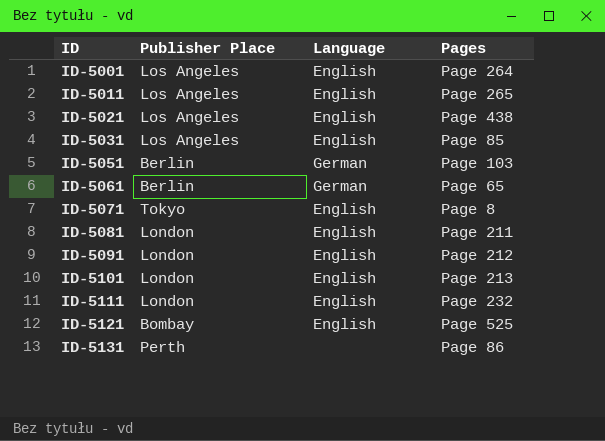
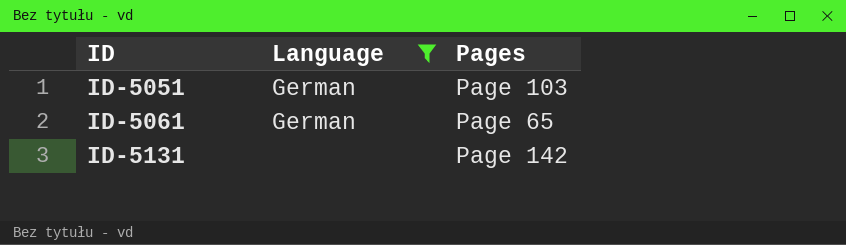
filter: none -> Language != English
column Publisher Place | position: 2 -> none
ID-5131 | Pages: Page 86 -> Page 142

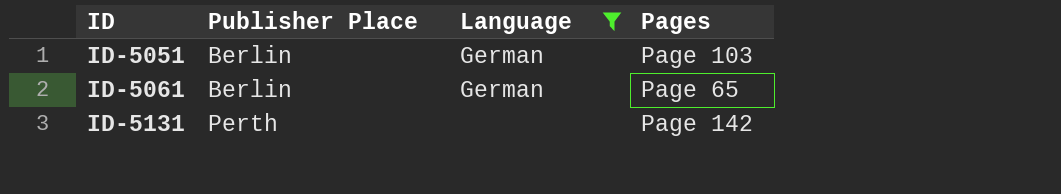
column Publisher Place | position: none -> 2

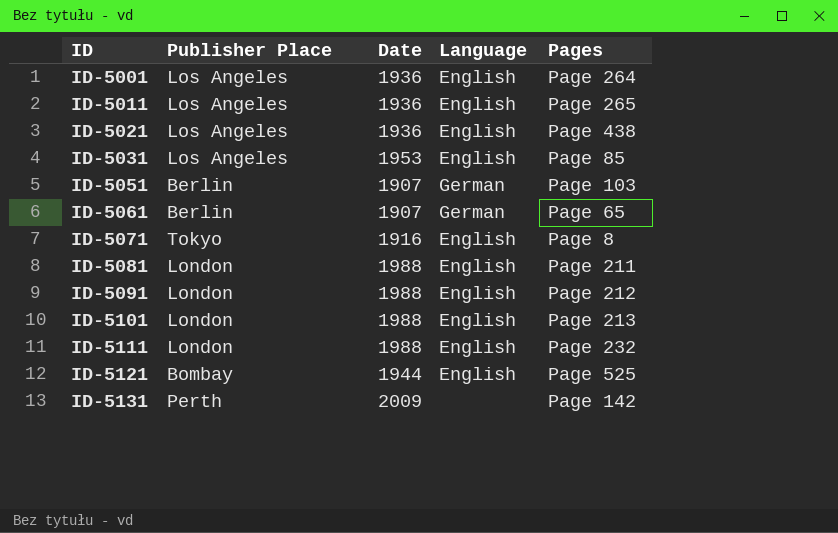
filter: Language != English -> none
column Date | position: none -> 3

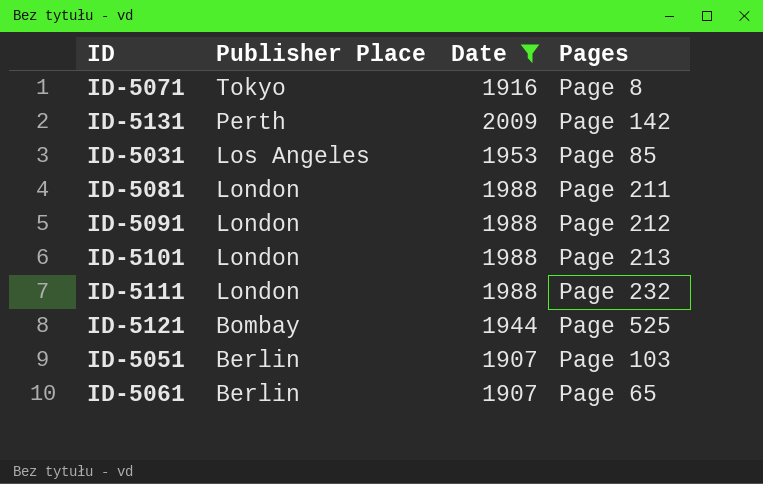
filter: none -> Date != 1936
row order: ID ascending -> Publisher Place descending
column Language | position: 4 -> none

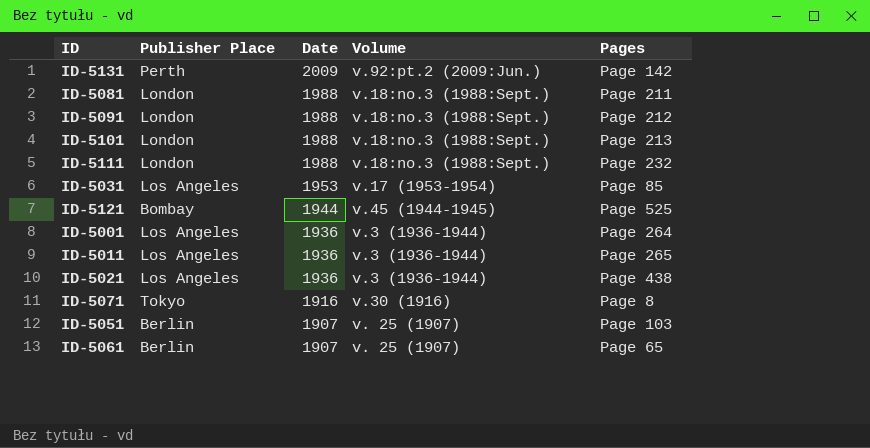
filter: Date != 1936 -> none
row order: Publisher Place descending -> Date descending
column Volume | position: none -> 4

